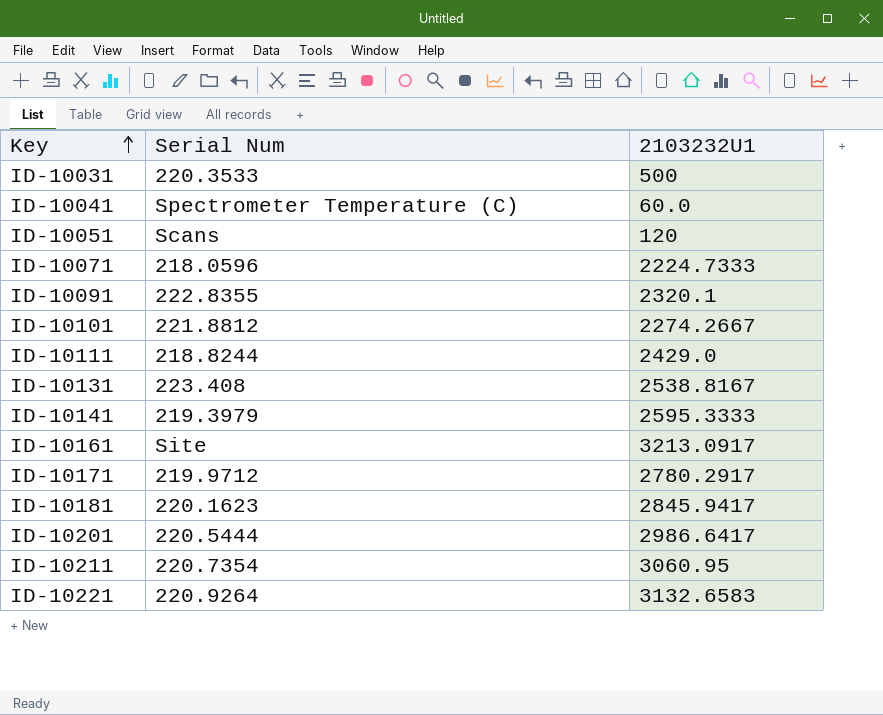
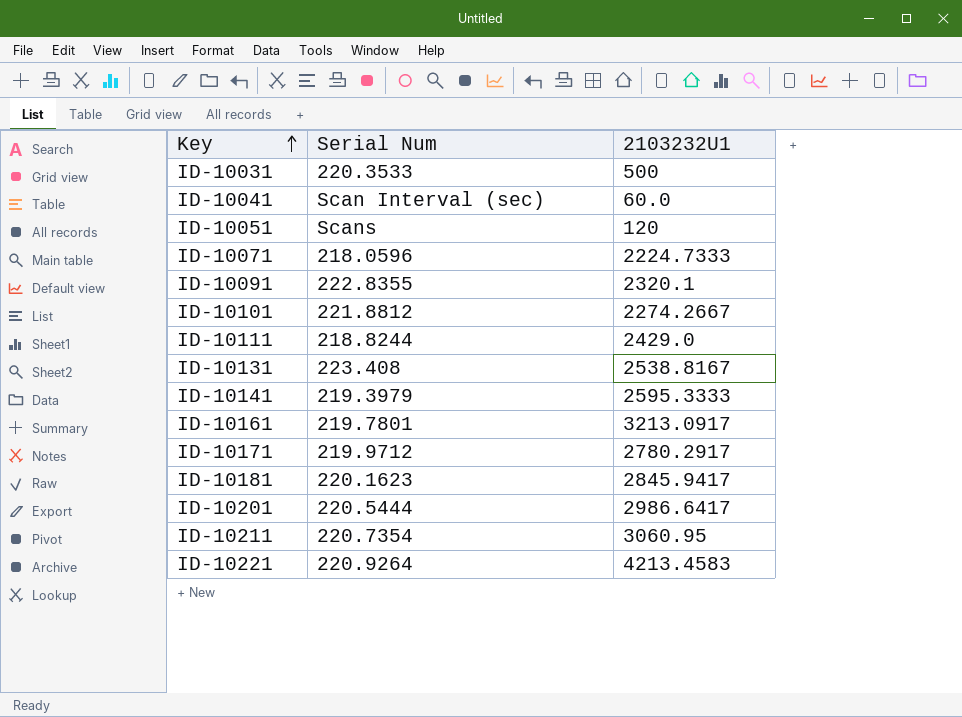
ID-10041 | Serial Num: Spectrometer Temperature (C) -> Scan Interval (sec)
ID-10161 | Serial Num: Site -> 219.7801
ID-10221 | 2103232U1: 3132.6583 -> 4213.4583

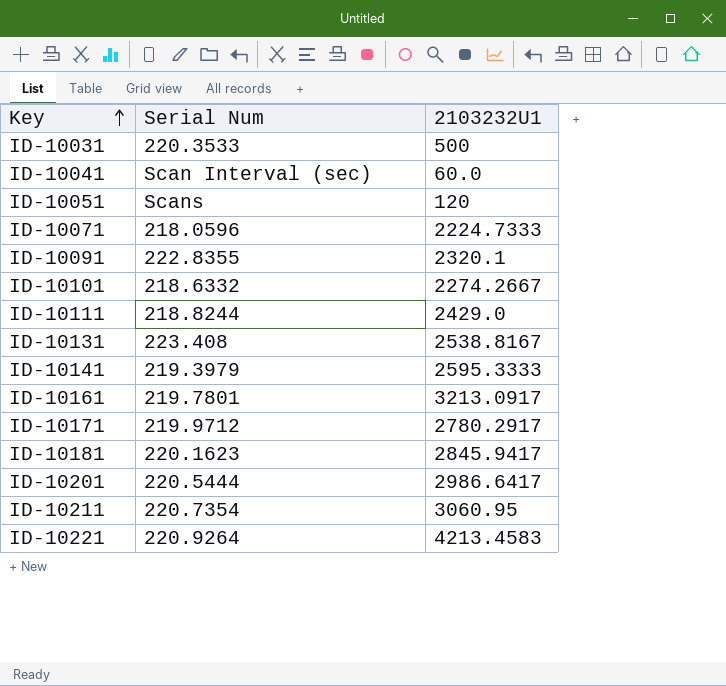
ID-10101 | Serial Num: 221.8812 -> 218.6332

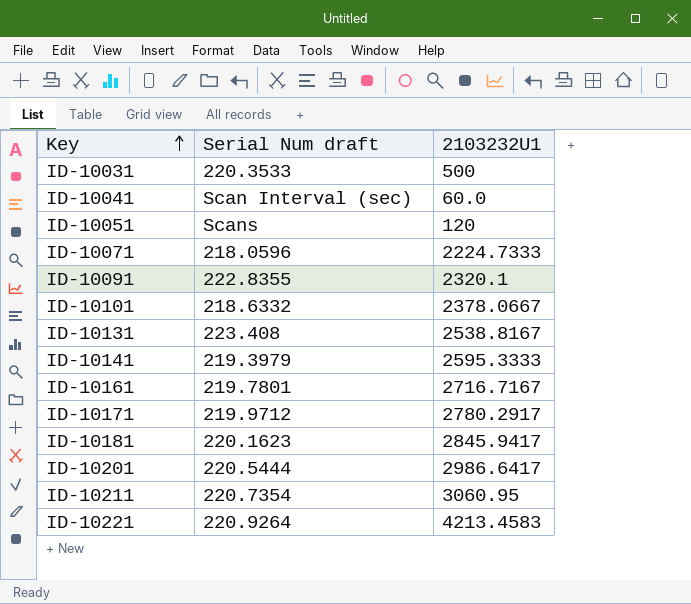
column name: Serial Num -> Serial Num draft
row ID-10111: 218.8244 | 2429.0 -> none
ID-10101 | 2103232U1: 2274.2667 -> 2378.0667
ID-10161 | 2103232U1: 3213.0917 -> 2716.7167

